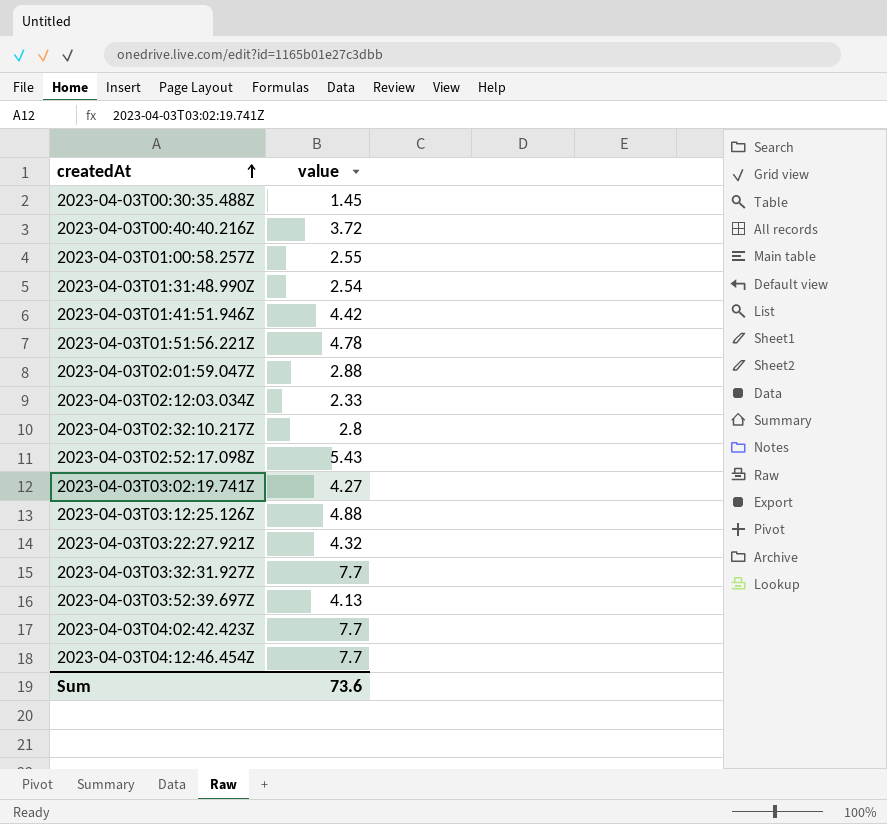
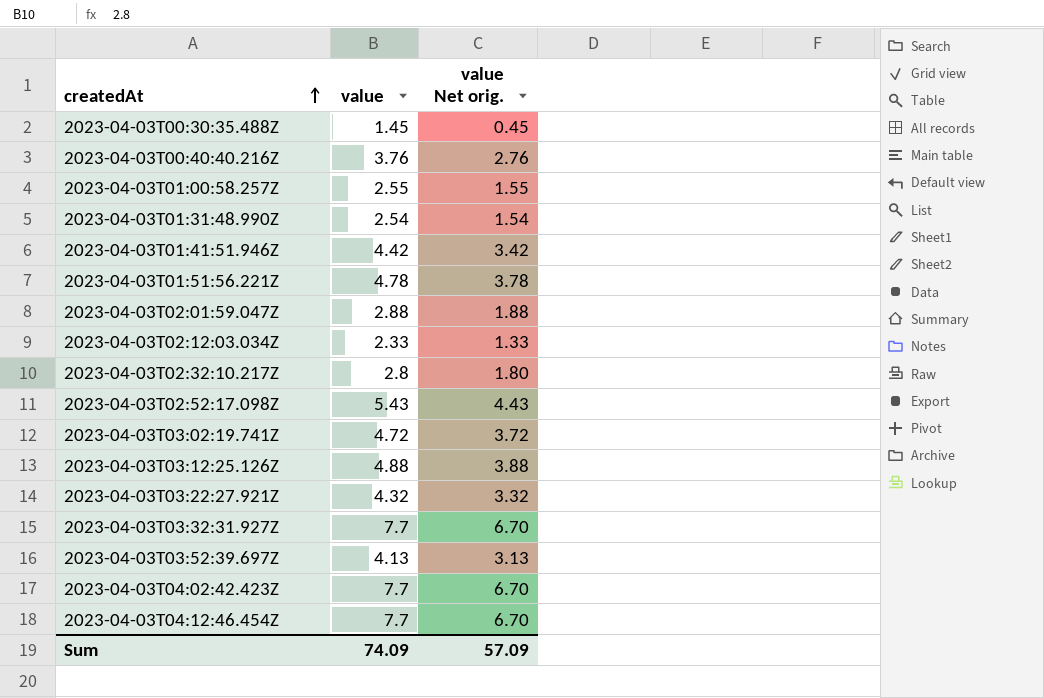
column value Net orig. | formula: none -> [value] - 1
2023-04-03T00:40:40.216Z | value: 3.72 -> 3.76
2023-04-03T03:02:19.741Z | value: 4.27 -> 4.72
Sum | value: 73.6 -> 74.09

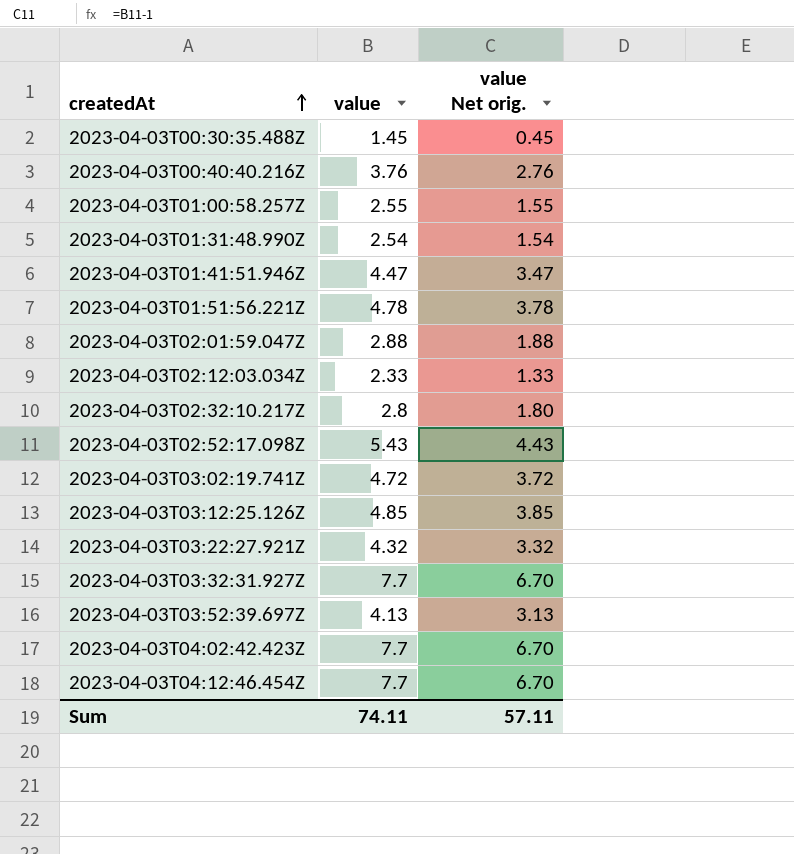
2023-04-03T01:41:51.946Z | value: 4.42 -> 4.47
2023-04-03T01:41:51.946Z | value Net orig.: 3.42 -> 3.47
2023-04-03T03:12:25.126Z | value: 4.88 -> 4.85
2023-04-03T03:12:25.126Z | value Net orig.: 3.88 -> 3.85
Sum | value: 74.09 -> 74.11
Sum | value Net orig.: 57.09 -> 57.11

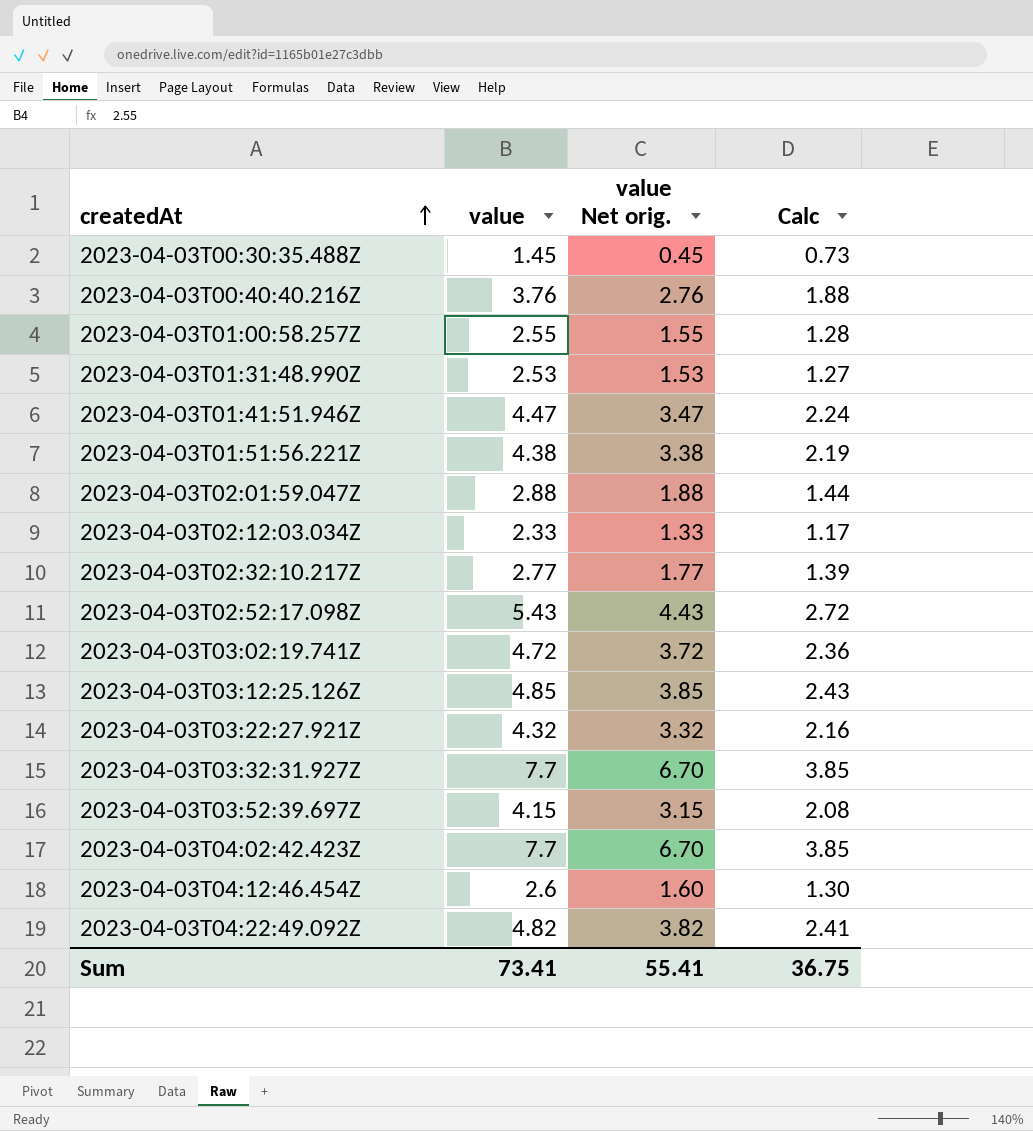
column Calc | formula: none -> [value] * 0.5
2023-04-03T01:31:48.990Z | value: 2.54 -> 2.53
2023-04-03T01:31:48.990Z | value Net orig.: 1.54 -> 1.53
2023-04-03T01:51:56.221Z | value: 4.78 -> 4.38
2023-04-03T01:51:56.221Z | value Net orig.: 3.78 -> 3.38
2023-04-03T02:32:10.217Z | value: 2.8 -> 2.77
2023-04-03T02:32:10.217Z | value Net orig.: 1.80 -> 1.77
2023-04-03T03:52:39.697Z | value: 4.13 -> 4.15
2023-04-03T03:52:39.697Z | value Net orig.: 3.13 -> 3.15
2023-04-03T04:12:46.454Z | value: 7.7 -> 2.6
2023-04-03T04:12:46.454Z | value Net orig.: 6.70 -> 1.60
row 2023-04-03T04:22:49.092Z: none -> 4.82 | 3.82 | 2.41
Sum | value: 74.11 -> 73.41
Sum | value Net orig.: 57.11 -> 55.41

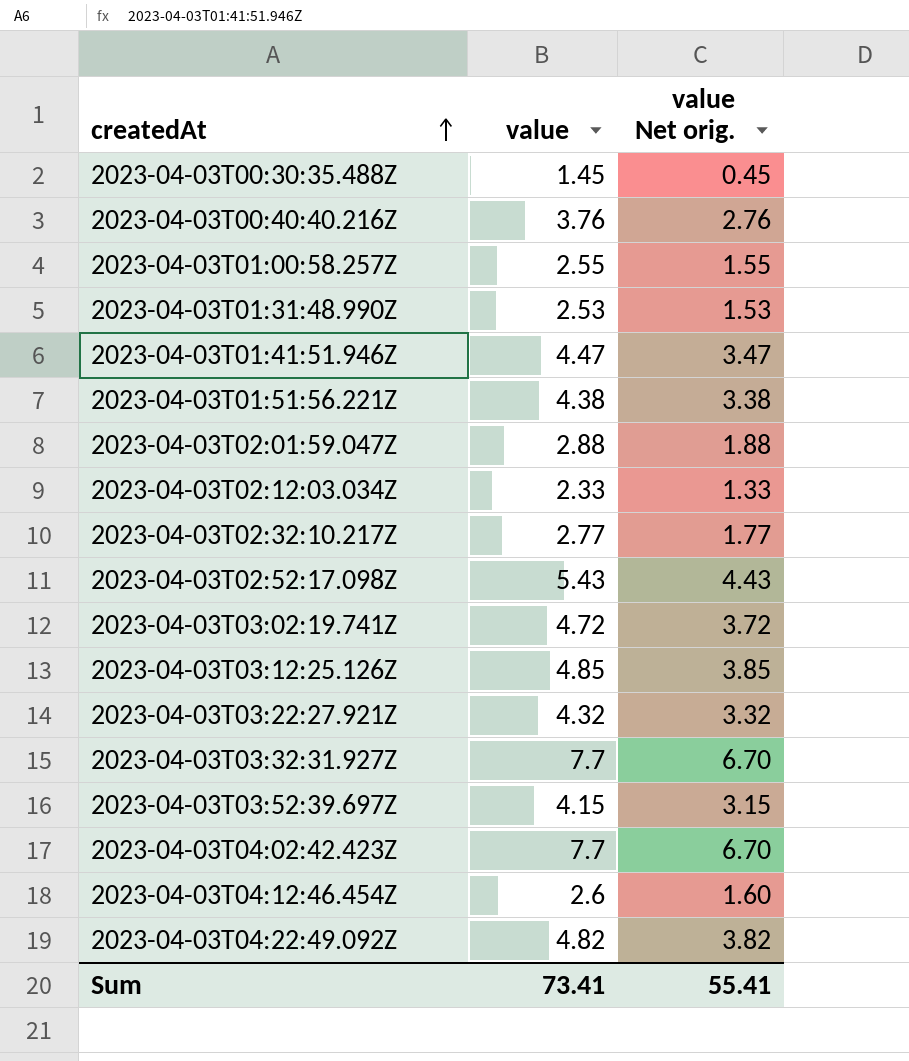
column Calc | formula: [value] * 0.5 -> none

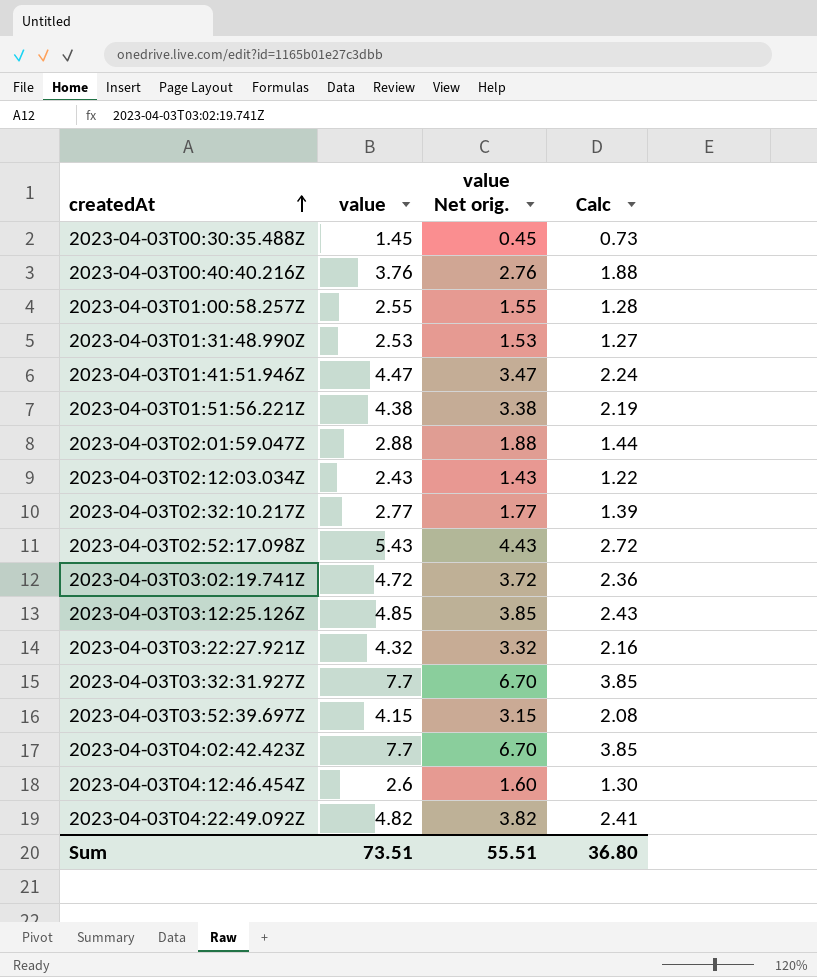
column Calc | formula: none -> [value] * 0.5
2023-04-03T02:12:03.034Z | value: 2.33 -> 2.43
2023-04-03T02:12:03.034Z | value Net orig.: 1.33 -> 1.43
Sum | value: 73.41 -> 73.51
Sum | value Net orig.: 55.41 -> 55.51

